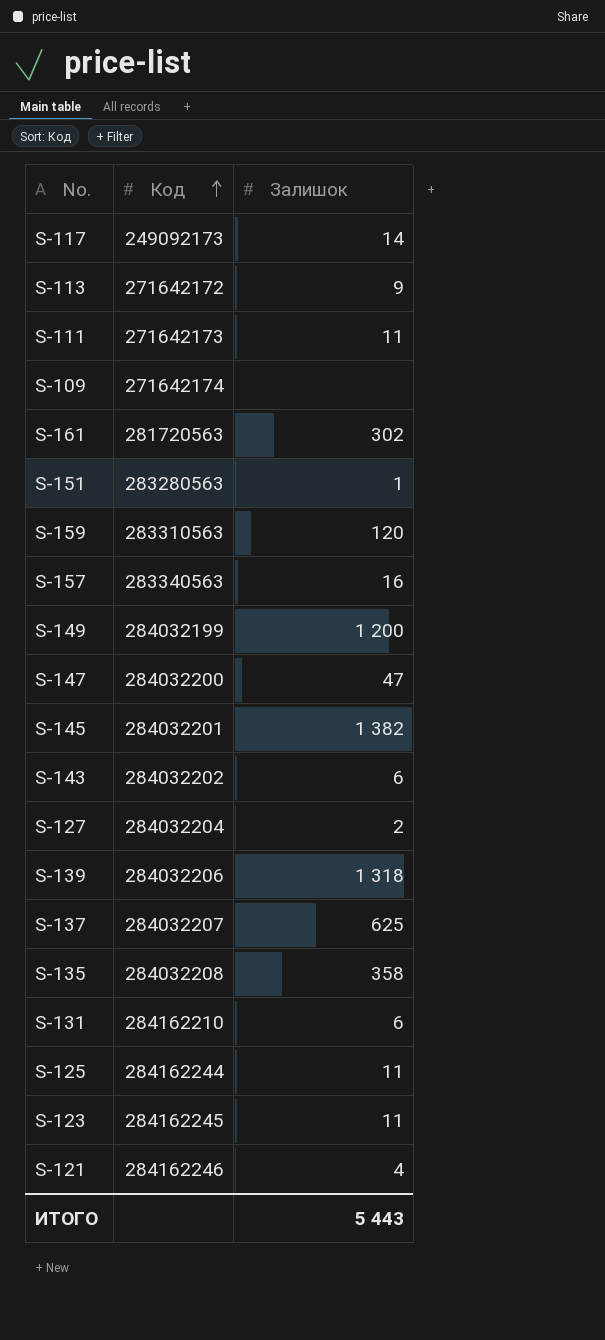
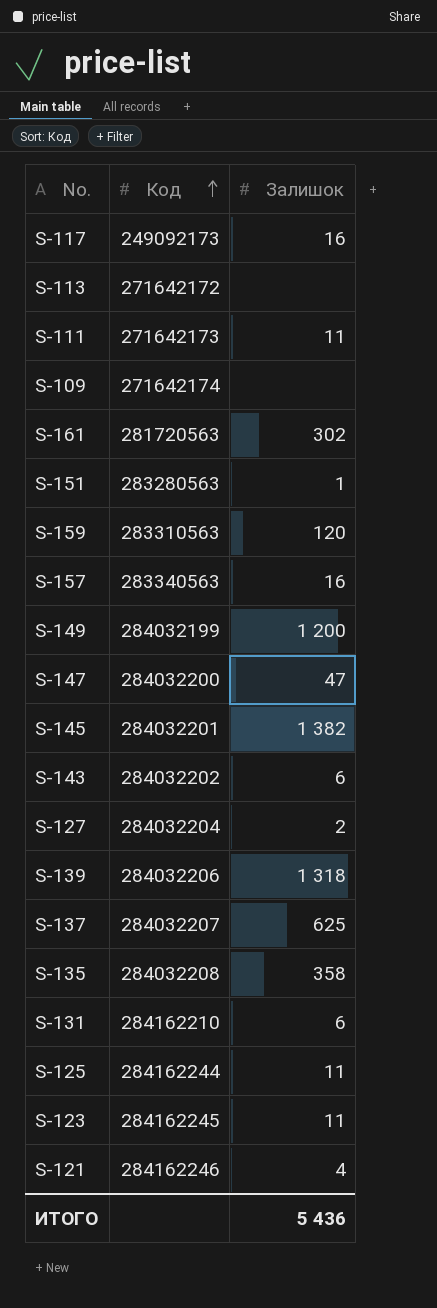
S-117 | Залишок: 14 -> 16
S-113 | Залишок: 9 -> none
ИТОГО | Залишок: 5 443 -> 5 436

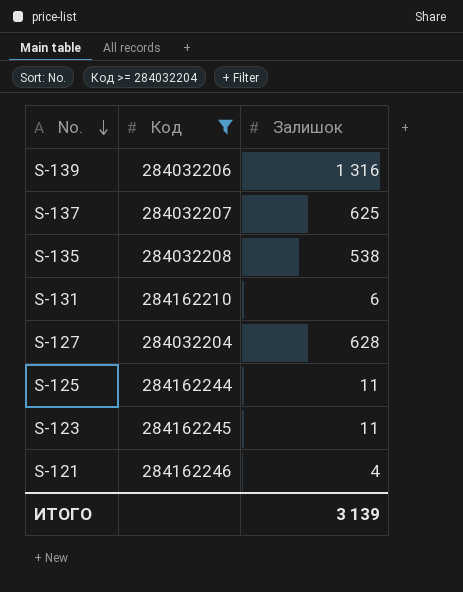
filter: none -> Код >= 284032204
row order: Код ascending -> No. descending
S-139 | Залишок: 1 318 -> 1 316
S-135 | Залишок: 358 -> 538
S-127 | Залишок: 2 -> 628
ИТОГО | Залишок: 5 436 -> 3 139

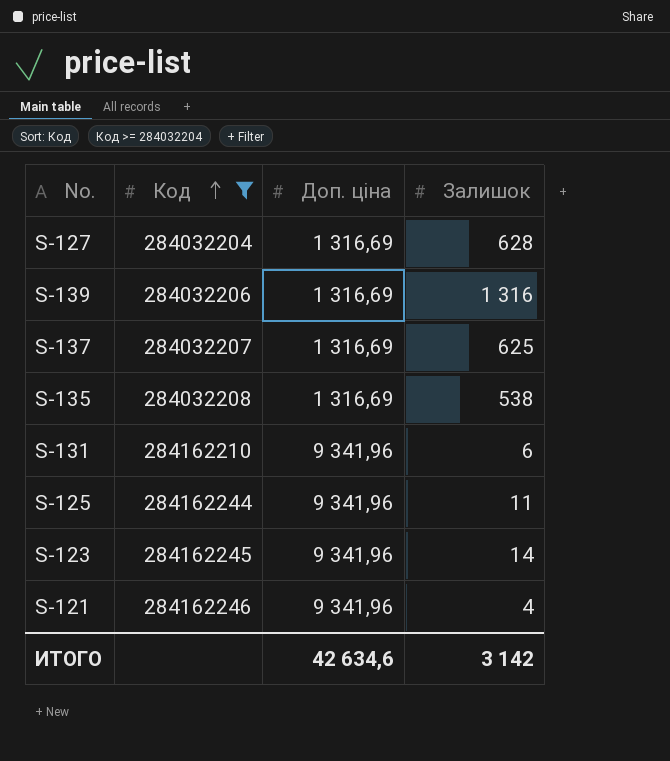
row order: No. descending -> Код ascending
column Доп. ціна | position: none -> 3
S-123 | Залишок: 11 -> 14
ИТОГО | Залишок: 3 139 -> 3 142

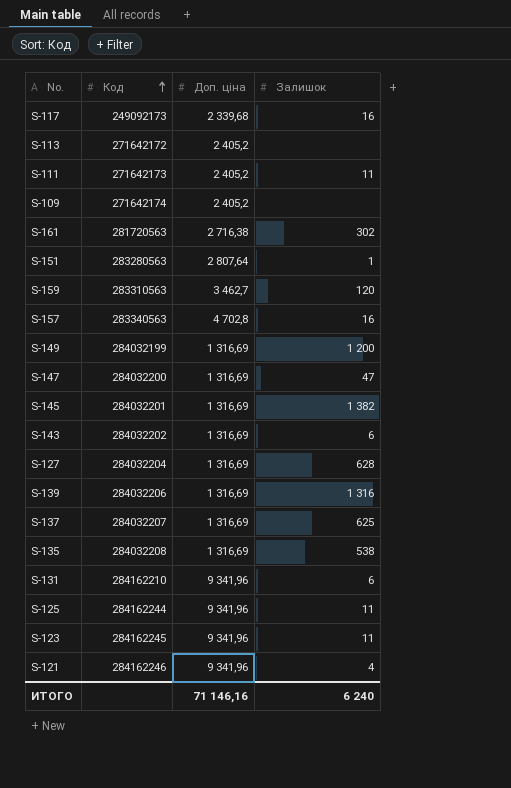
filter: Код >= 284032204 -> none
S-123 | Залишок: 14 -> 11
ИТОГО | Доп. ціна: 42 634,6 -> 71 146,16
ИТОГО | Залишок: 3 142 -> 6 240

